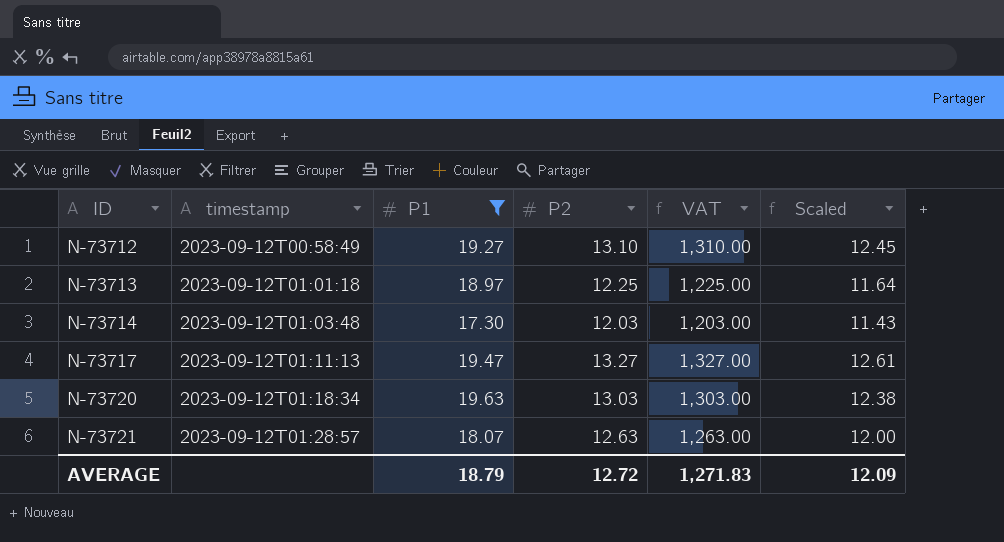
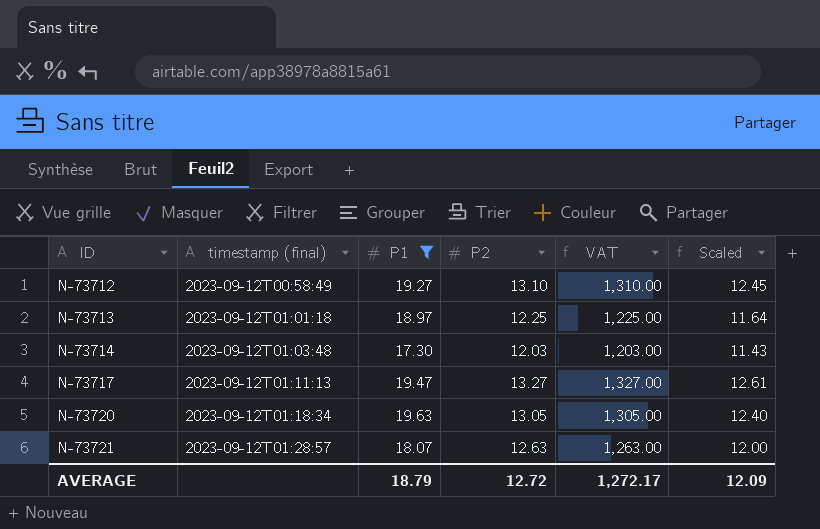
column name: timestamp -> timestamp (final)
N-73720 | P2: 13.03 -> 13.05
N-73720 | VAT: 1,303.00 -> 1,305.00
N-73720 | Scaled: 12.38 -> 12.40
AVERAGE | VAT: 1,271.83 -> 1,272.17

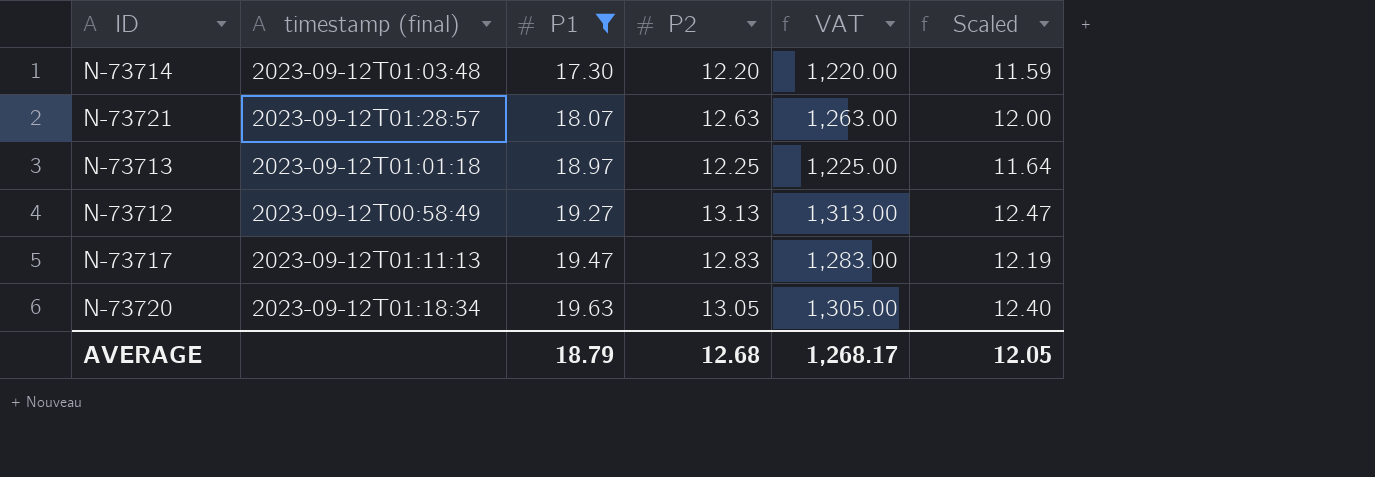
row order: ID ascending -> P1 ascending
N-73714 | P2: 12.03 -> 12.20
N-73714 | VAT: 1,203.00 -> 1,220.00
N-73714 | Scaled: 11.43 -> 11.59
N-73712 | P2: 13.10 -> 13.13
N-73712 | VAT: 1,310.00 -> 1,313.00
N-73712 | Scaled: 12.45 -> 12.47
N-73717 | P2: 13.27 -> 12.83
N-73717 | VAT: 1,327.00 -> 1,283.00
N-73717 | Scaled: 12.61 -> 12.19
AVERAGE | P2: 12.72 -> 12.68
AVERAGE | VAT: 1,272.17 -> 1,268.17
AVERAGE | Scaled: 12.09 -> 12.05

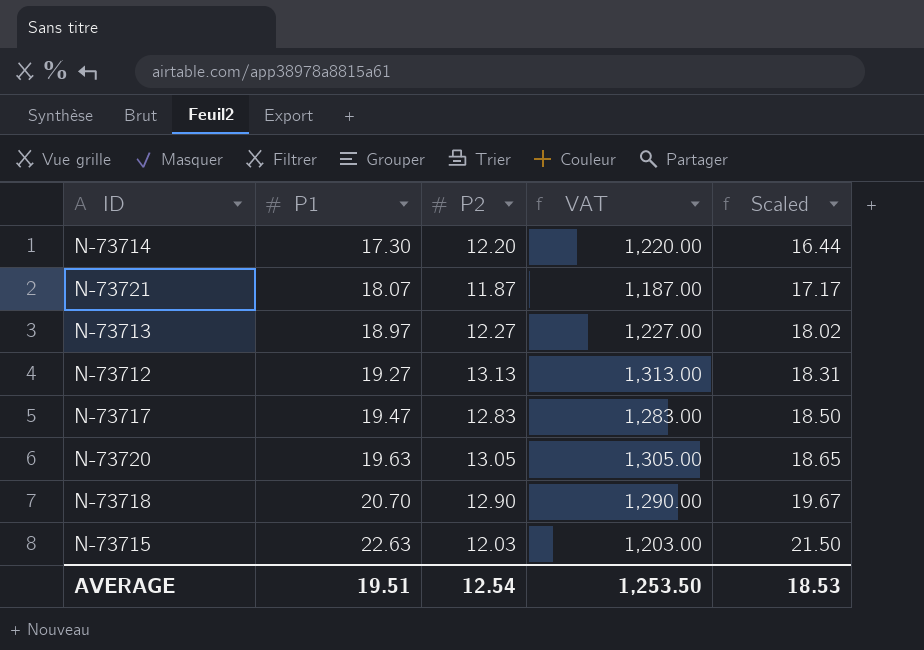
filter: P1 <= 19.63 -> none
column timestamp (final) | position: 2 -> none
column Scaled | formula: [P2] * 0.95 -> [P1] * 0.95
N-73721 | P2: 12.63 -> 11.87
N-73721 | VAT: 1,263.00 -> 1,187.00
N-73713 | P2: 12.25 -> 12.27
N-73713 | VAT: 1,225.00 -> 1,227.00
AVERAGE | P1: 18.79 -> 19.51
AVERAGE | P2: 12.68 -> 12.54
AVERAGE | VAT: 1,268.17 -> 1,253.50
AVERAGE | Scaled: 12.05 -> 18.53

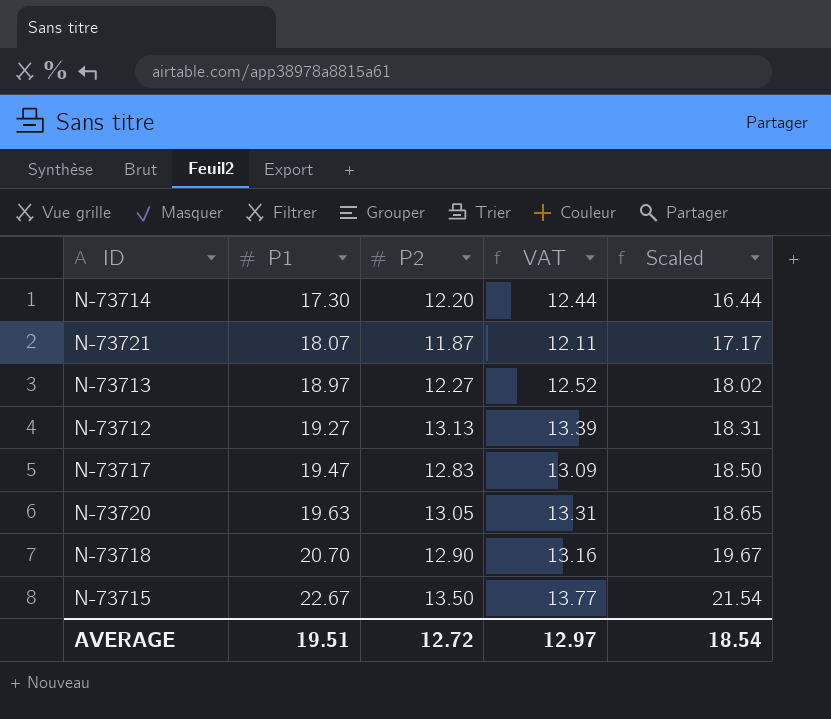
column VAT | formula: [P2] * 100 -> [P2] * 1.02
N-73715 | P1: 22.63 -> 22.67
N-73715 | P2: 12.03 -> 13.50
N-73715 | Scaled: 21.50 -> 21.54
AVERAGE | P2: 12.54 -> 12.72
AVERAGE | VAT: 1,253.50 -> 12.97
AVERAGE | Scaled: 18.53 -> 18.54

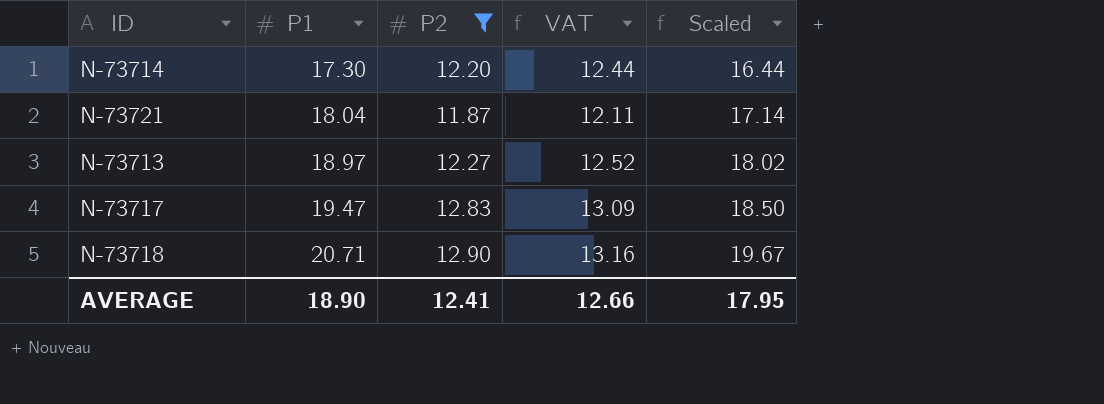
filter: none -> P2 <= 12.90
N-73721 | P1: 18.07 -> 18.04
N-73721 | Scaled: 17.17 -> 17.14
N-73718 | P1: 20.70 -> 20.71
AVERAGE | P1: 19.51 -> 18.90
AVERAGE | P2: 12.72 -> 12.41
AVERAGE | VAT: 12.97 -> 12.66
AVERAGE | Scaled: 18.54 -> 17.95

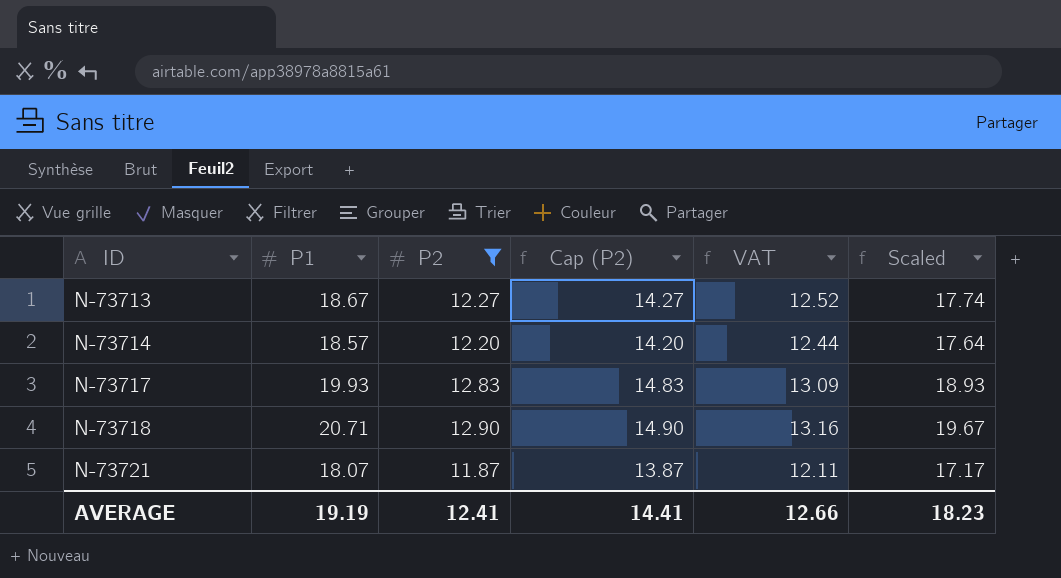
row order: P1 ascending -> ID ascending
column Cap (P2) | formula: none -> [P2] + 2
N-73713 | P1: 18.97 -> 18.67
N-73713 | Scaled: 18.02 -> 17.74
N-73714 | P1: 17.30 -> 18.57
N-73714 | Scaled: 16.44 -> 17.64
N-73717 | P1: 19.47 -> 19.93
N-73717 | Scaled: 18.50 -> 18.93
N-73721 | P1: 18.04 -> 18.07
N-73721 | Scaled: 17.14 -> 17.17
AVERAGE | P1: 18.90 -> 19.19
AVERAGE | Scaled: 17.95 -> 18.23

